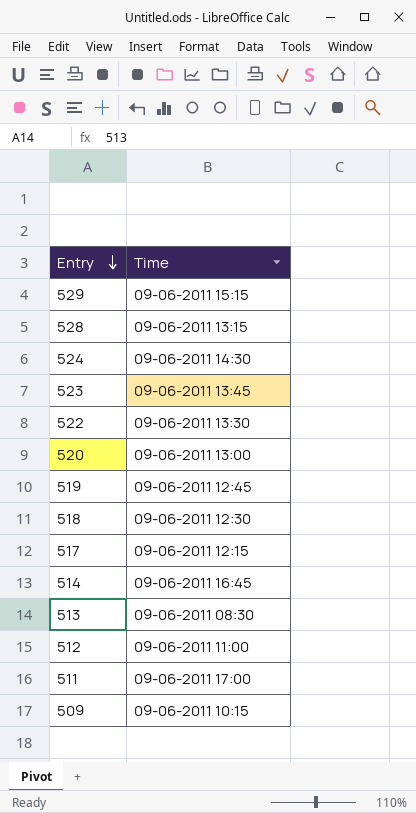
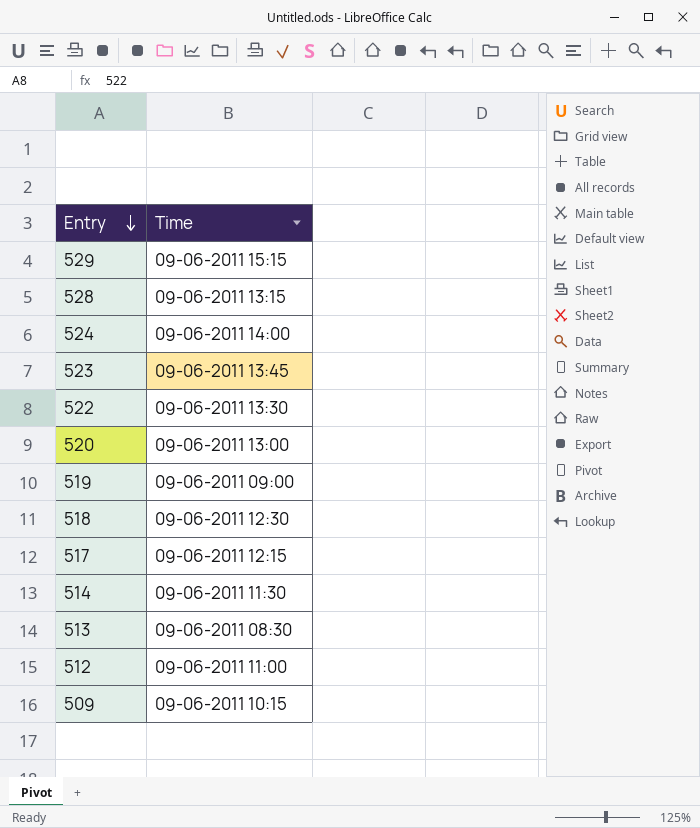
row 511: 09-06-2011 17:00 -> none
524 | Time: 09-06-2011 14:30 -> 09-06-2011 14:00
519 | Time: 09-06-2011 12:45 -> 09-06-2011 09:00
514 | Time: 09-06-2011 16:45 -> 09-06-2011 11:30

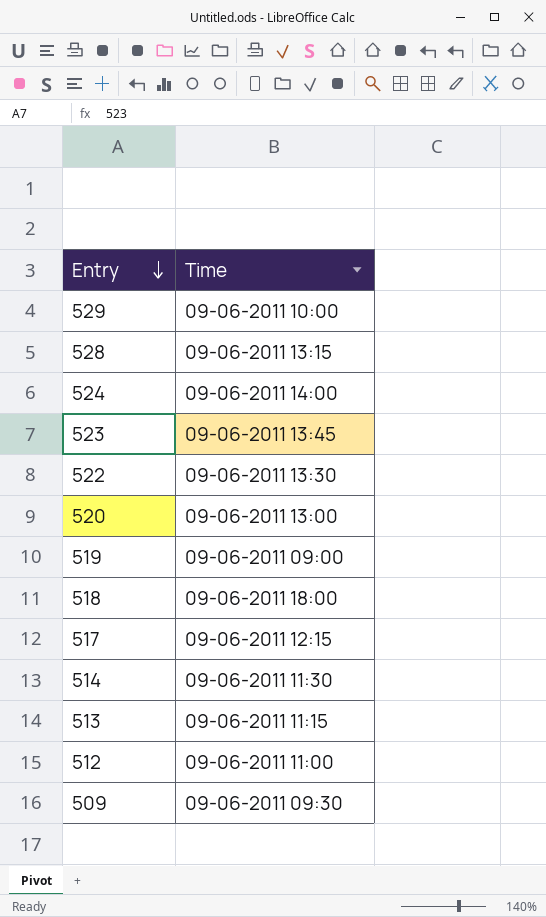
529 | Time: 09-06-2011 15:15 -> 09-06-2011 10:00
518 | Time: 09-06-2011 12:30 -> 09-06-2011 18:00
513 | Time: 09-06-2011 08:30 -> 09-06-2011 11:15
509 | Time: 09-06-2011 10:15 -> 09-06-2011 09:30

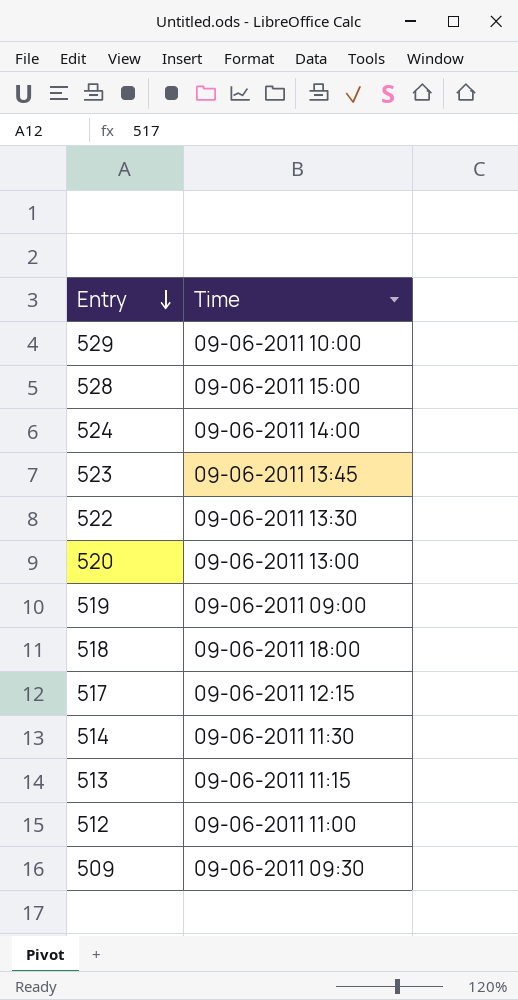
528 | Time: 09-06-2011 13:15 -> 09-06-2011 15:00

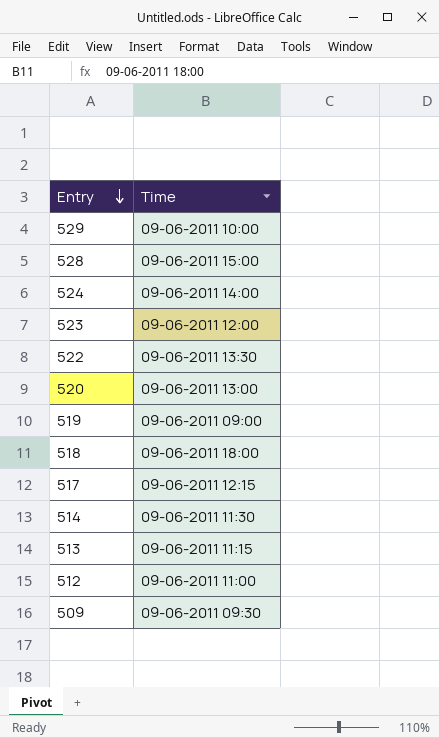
523 | Time: 09-06-2011 13:45 -> 09-06-2011 12:00

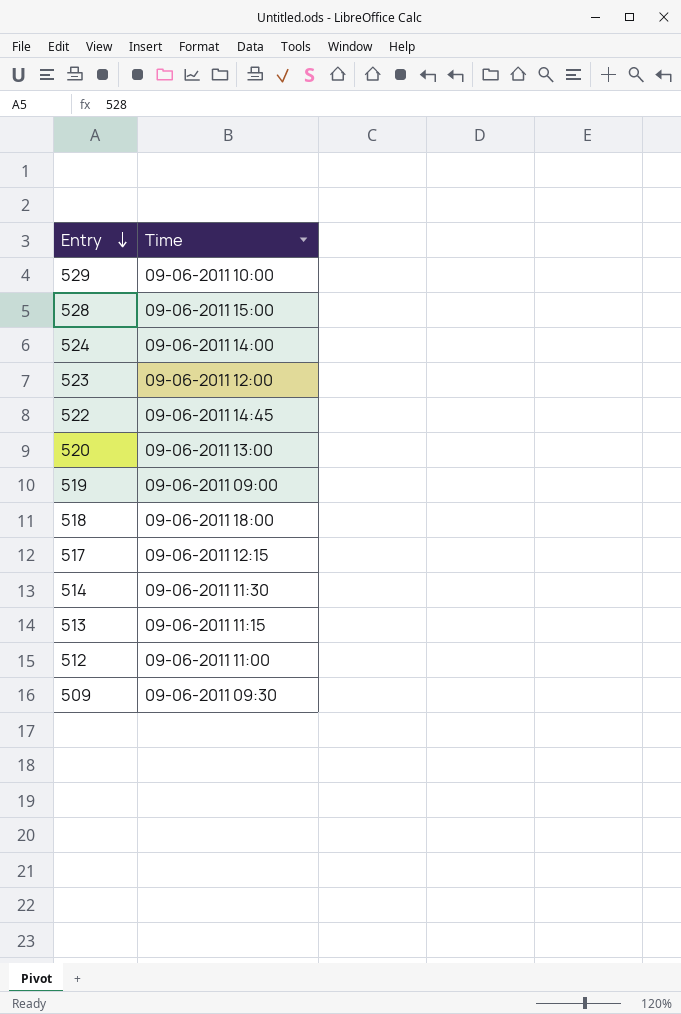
522 | Time: 09-06-2011 13:30 -> 09-06-2011 14:45

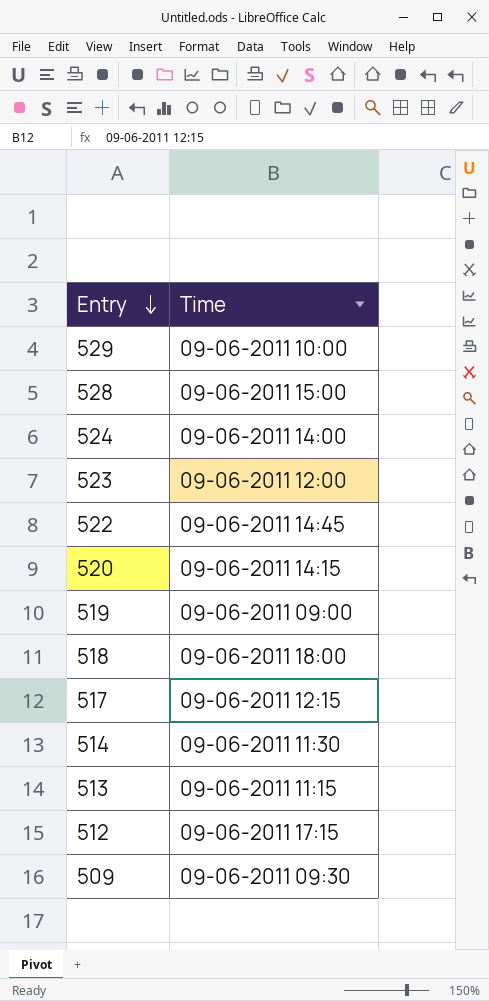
520 | Time: 09-06-2011 13:00 -> 09-06-2011 14:15
512 | Time: 09-06-2011 11:00 -> 09-06-2011 17:15

